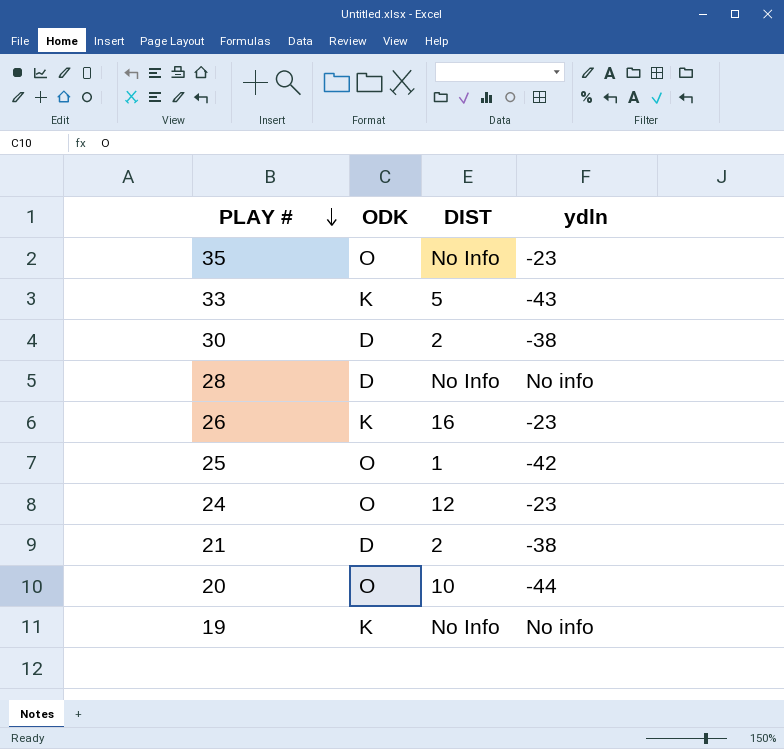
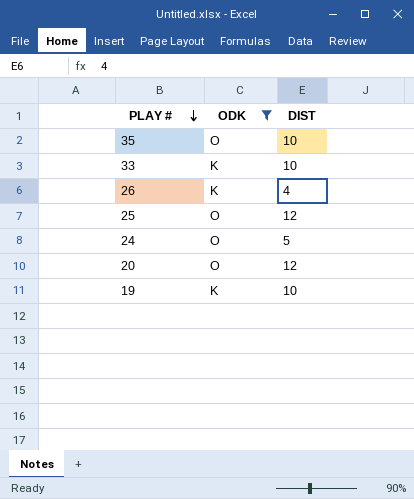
filter: none -> ODK != D
column ydln | position: 4 -> none
35 | DIST: No Info -> 10
33 | DIST: 5 -> 10
26 | DIST: 16 -> 4
25 | DIST: 1 -> 12
24 | DIST: 12 -> 5
20 | DIST: 10 -> 12
19 | DIST: No Info -> 10

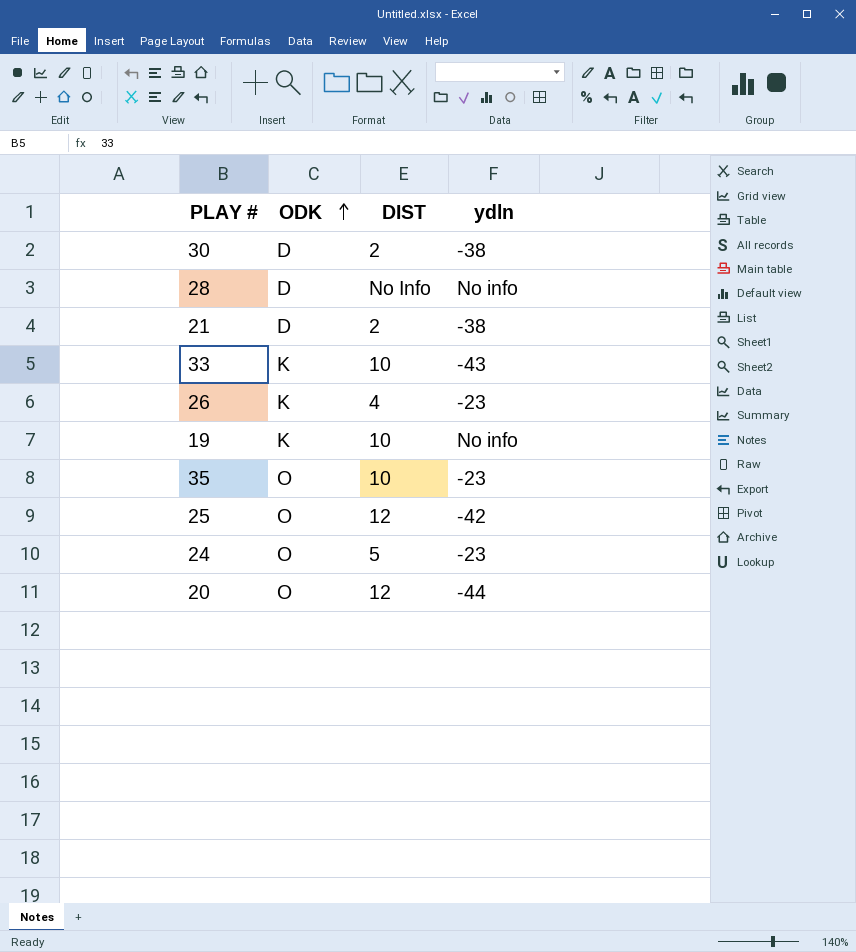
filter: ODK != D -> none
row order: PLAY # descending -> ODK ascending
column ydln | position: none -> 4

